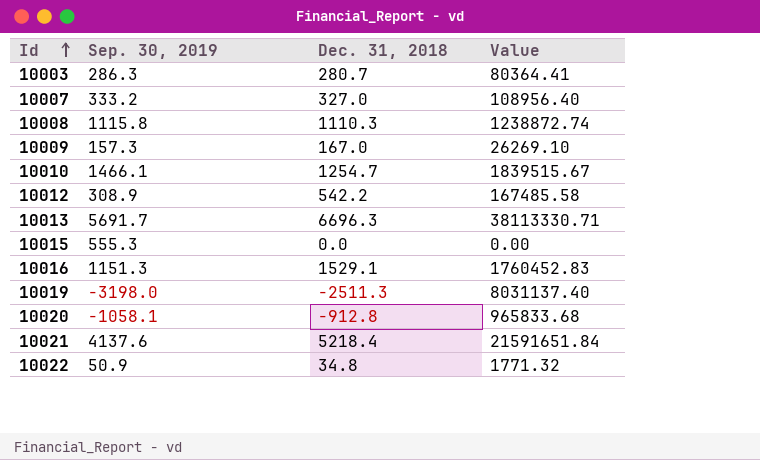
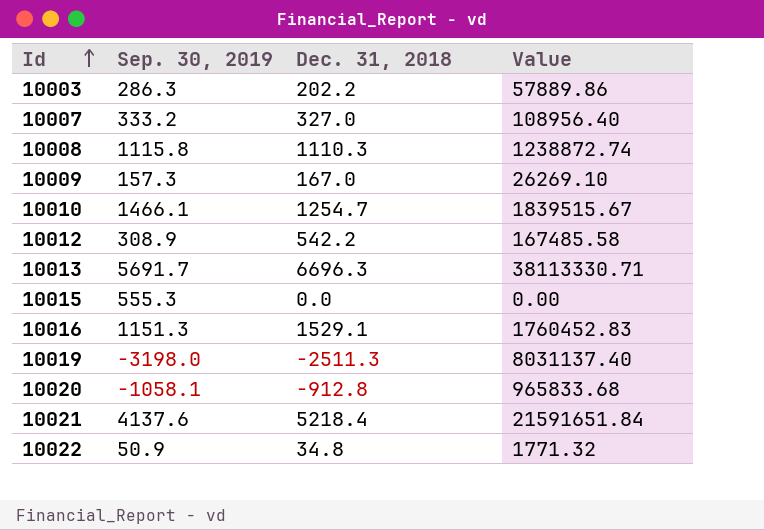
10003 | Dec. 31, 2018: 280.7 -> 202.2
10003 | Value: 80364.41 -> 57889.86

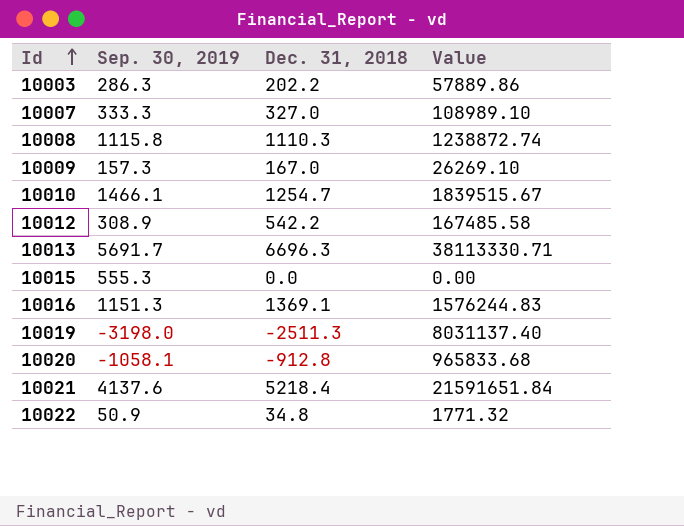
10007 | Sep. 30, 2019: 333.2 -> 333.3
10007 | Value: 108956.40 -> 108989.10
10016 | Dec. 31, 2018: 1529.1 -> 1369.1
10016 | Value: 1760452.83 -> 1576244.83

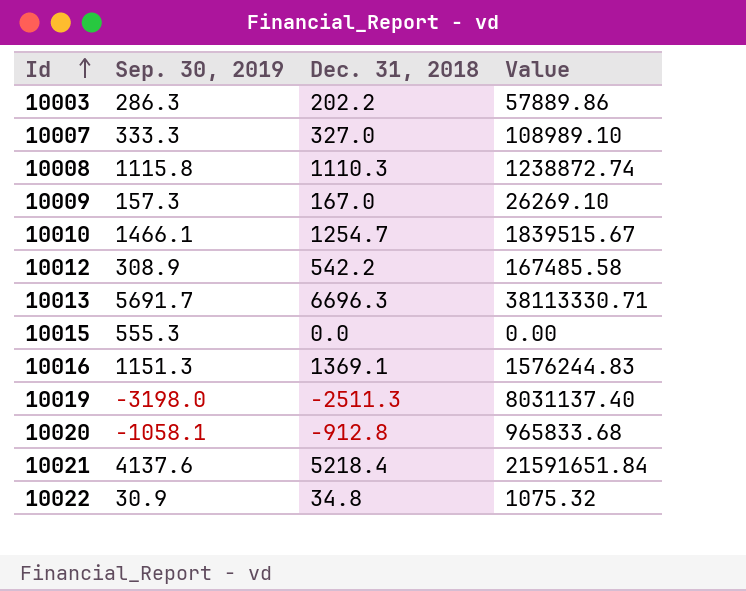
10022 | Sep. 30, 2019: 50.9 -> 30.9
10022 | Value: 1771.32 -> 1075.32

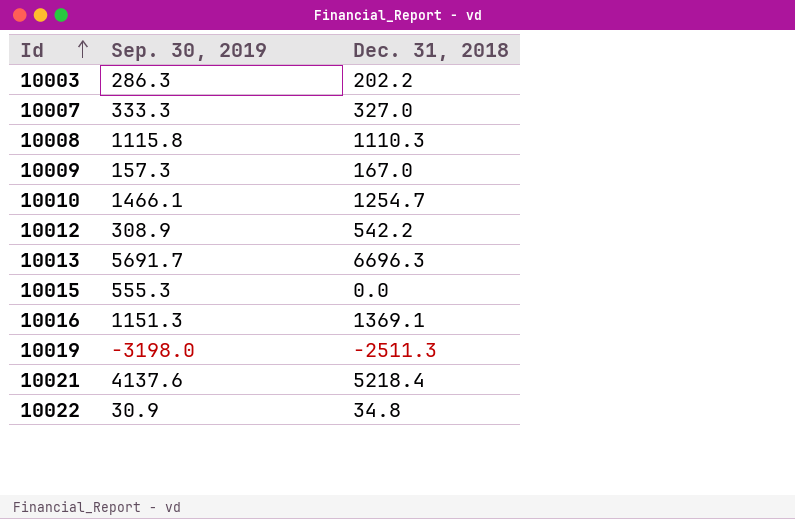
column Value | formula: [Sep. 30, 2019] * [Dec. 31, 2018] -> none
row 10020: -1058.1 | -912.8 | 965833.68 -> none

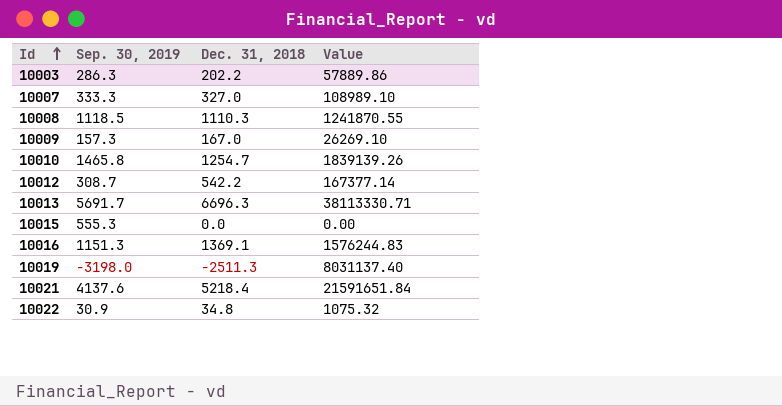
column Value | formula: none -> [Sep. 30, 2019] * [Dec. 31, 2018]
10008 | Sep. 30, 2019: 1115.8 -> 1118.5
10010 | Sep. 30, 2019: 1466.1 -> 1465.8
10012 | Sep. 30, 2019: 308.9 -> 308.7

